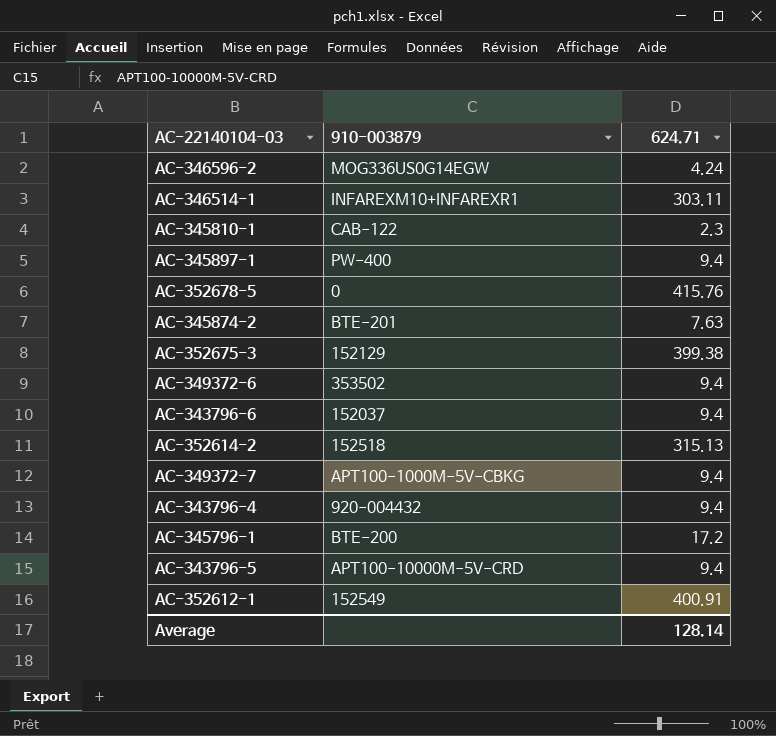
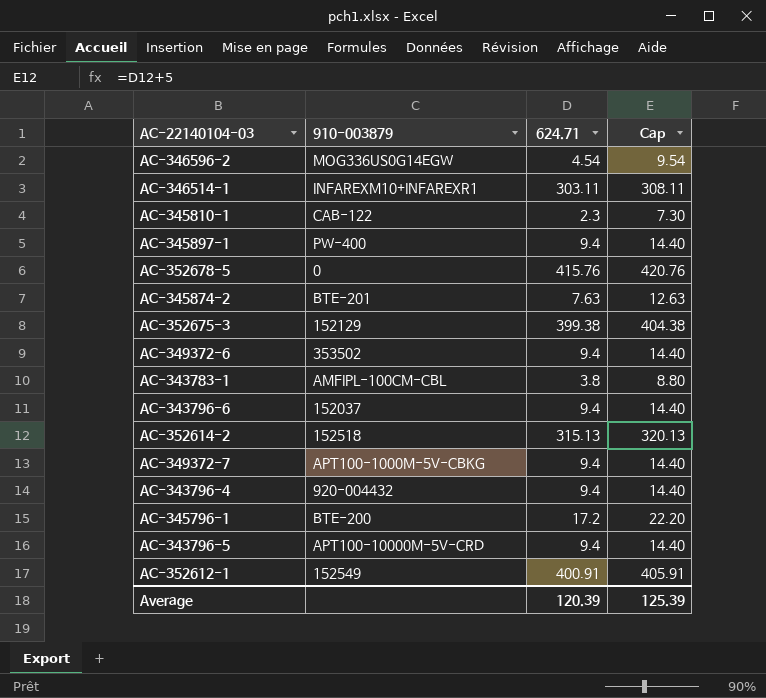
column Cap | formula: none -> [624.71] + 5
AC-346596-2 | 624.71: 4.24 -> 4.54
row AC-343783-1: none -> AMFIPL-100CM-CBL | 3.8 | 8.80
Average | 624.71: 128.14 -> 120.39

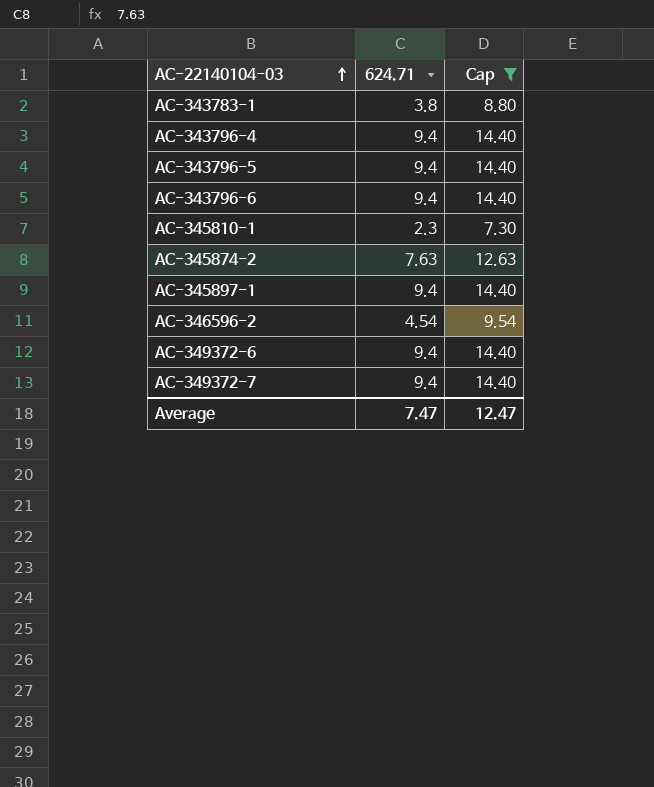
filter: none -> Cap <= 14.40
row order: none -> AC-22140104-03 ascending
column 910-003879 | position: 2 -> none
Average | 624.71: 120.39 -> 7.47
Average | Cap: 125.39 -> 12.47

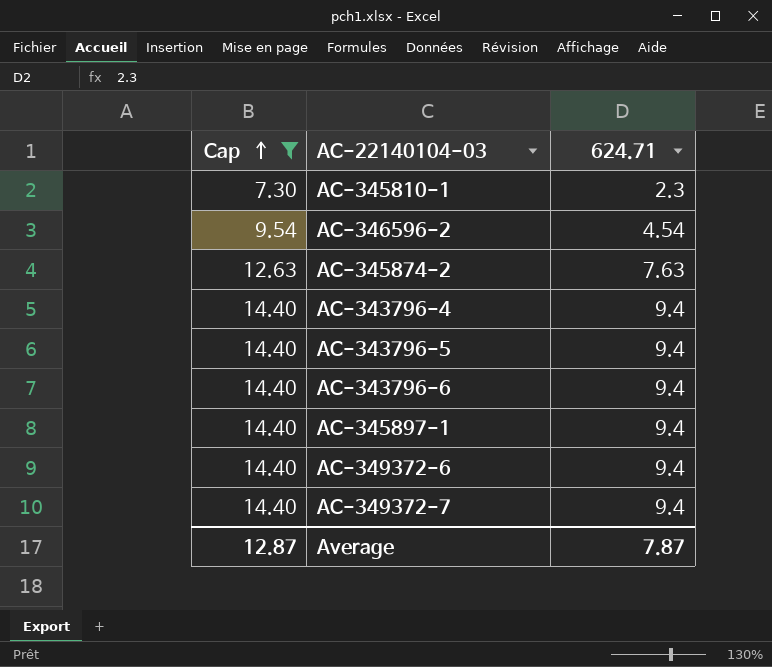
row order: AC-22140104-03 ascending -> Cap ascending
column Cap | position: 3 -> 1
row AC-343783-1: 3.8 | 8.80 -> none
Average | Cap: 12.47 -> 12.87
Average | 624.71: 7.47 -> 7.87

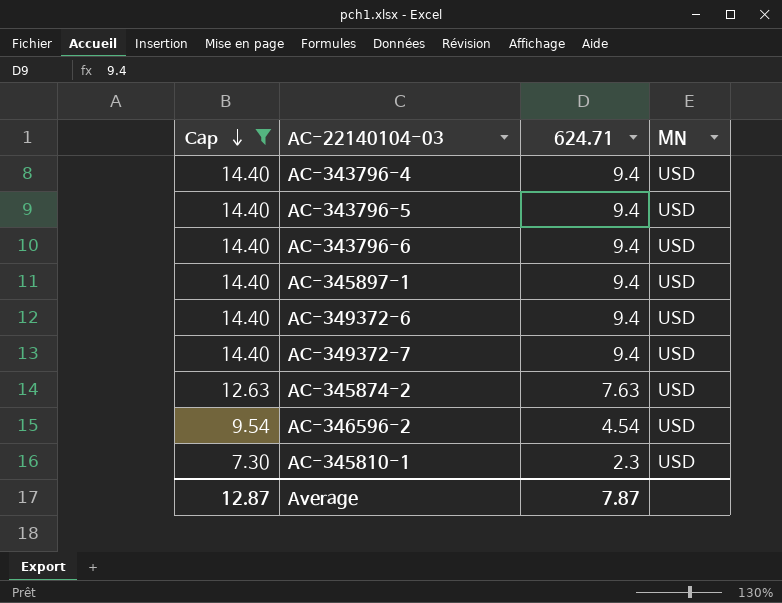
row order: Cap ascending -> Cap descending
column MN | position: none -> 4

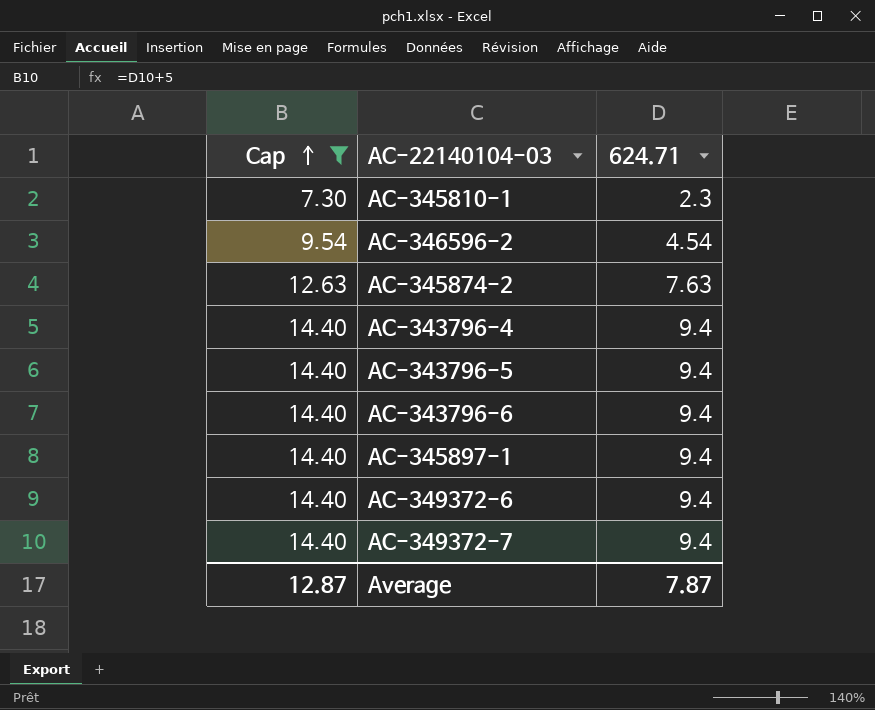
row order: Cap descending -> Cap ascending
column MN | position: 4 -> none

